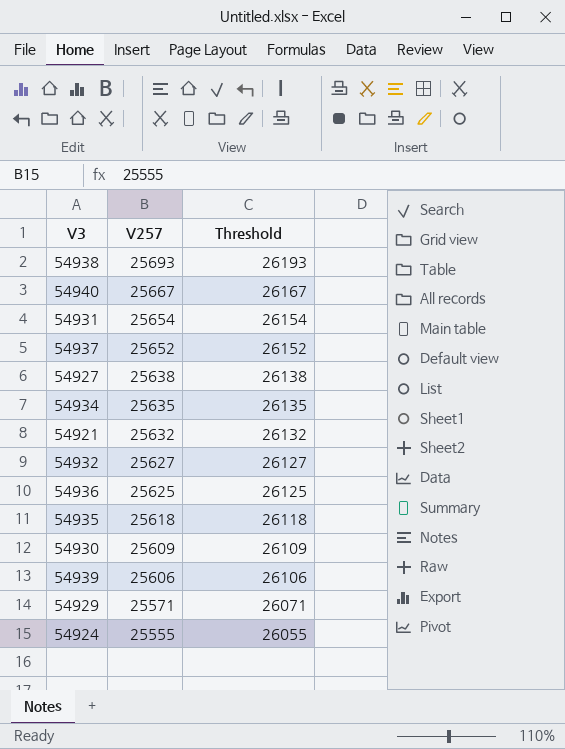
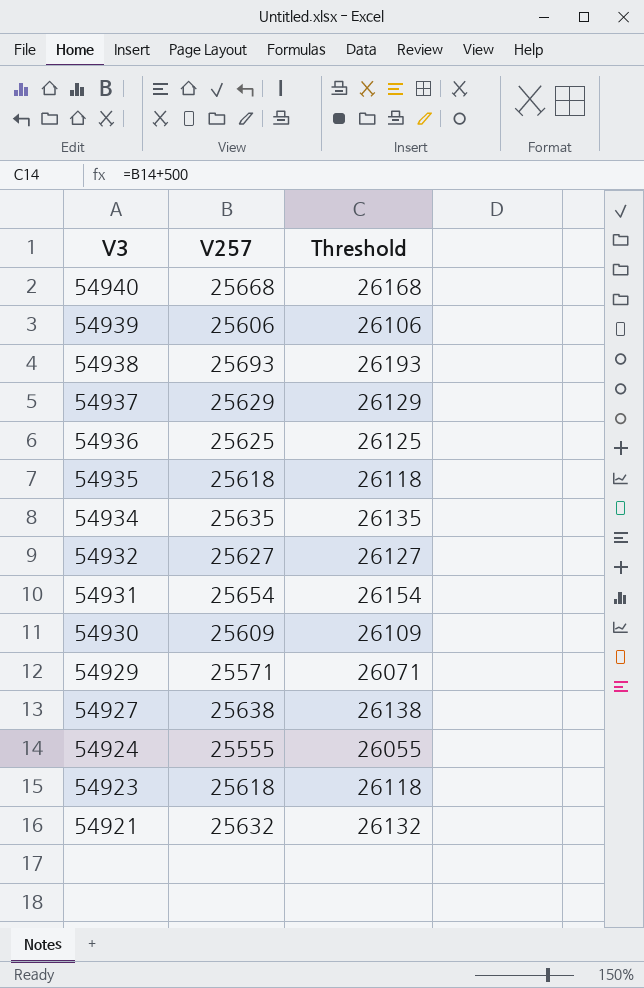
row order: V257 descending -> V3 descending
54940 | V257: 25667 -> 25668
54940 | Threshold: 26167 -> 26168
54937 | V257: 25652 -> 25629
54937 | Threshold: 26152 -> 26129
row 54923: none -> 25618 | 26118

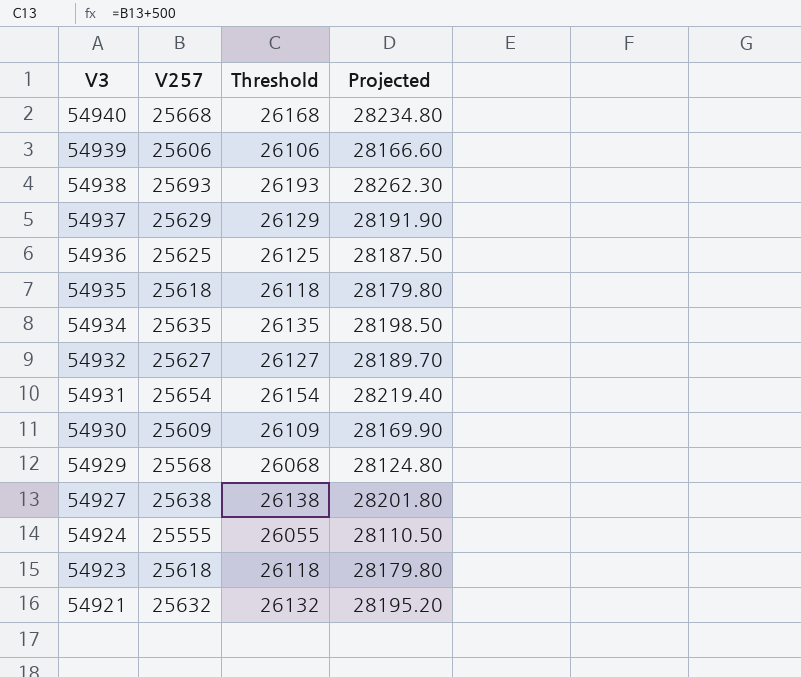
column Projected | formula: none -> [V257] * 1.1
54929 | V257: 25571 -> 25568
54929 | Threshold: 26071 -> 26068

